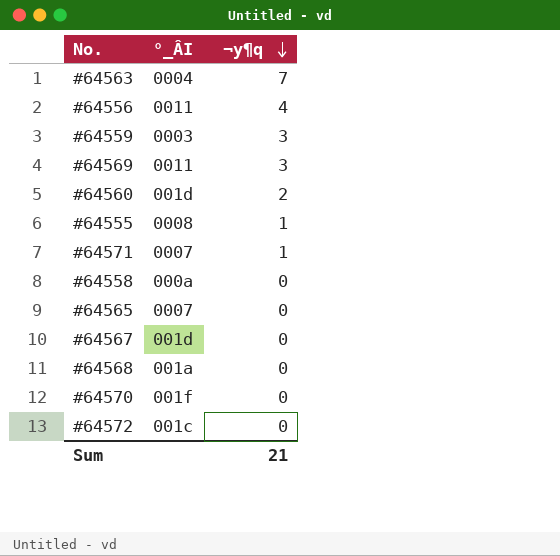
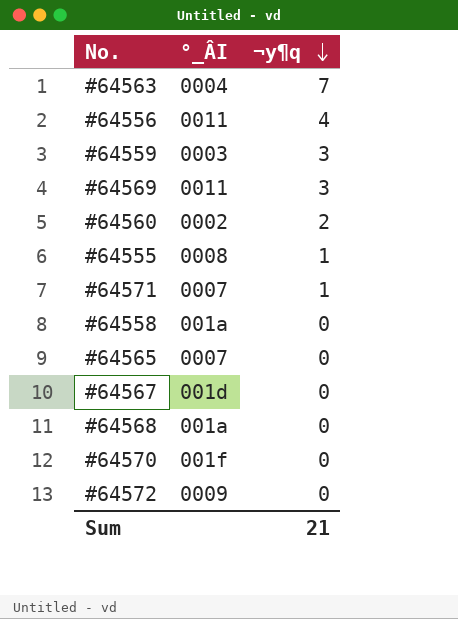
#64560 | °_ÂI: 001d -> 0002
#64558 | °_ÂI: 000a -> 001a
#64572 | °_ÂI: 001c -> 0009

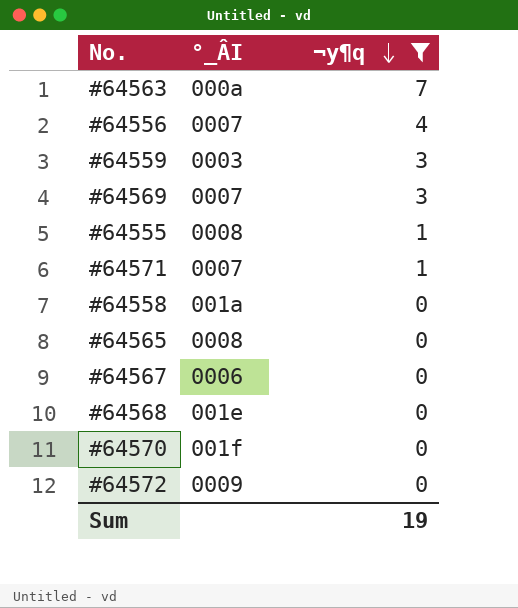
filter: none -> ¬y¶q != 2
#64563 | °_ÂI: 0004 -> 000a
#64556 | °_ÂI: 0011 -> 0007
#64569 | °_ÂI: 0011 -> 0007
#64565 | °_ÂI: 0007 -> 0008
#64567 | °_ÂI: 001d -> 0006
#64568 | °_ÂI: 001a -> 001e
Sum | ¬y¶q: 21 -> 19

